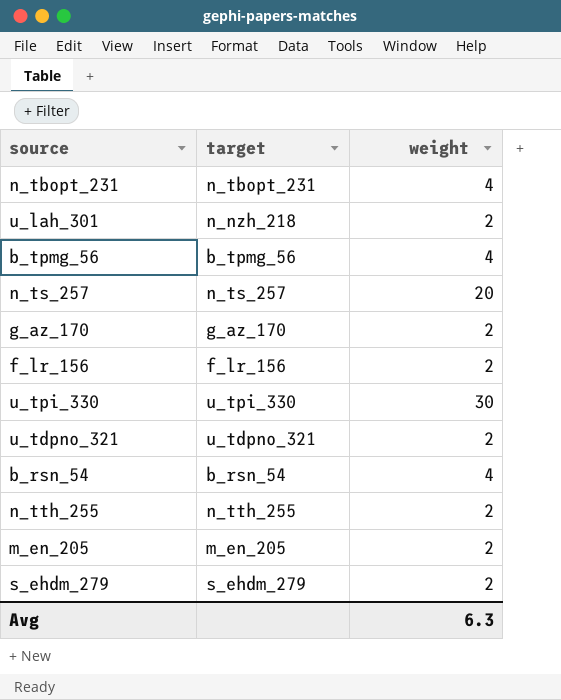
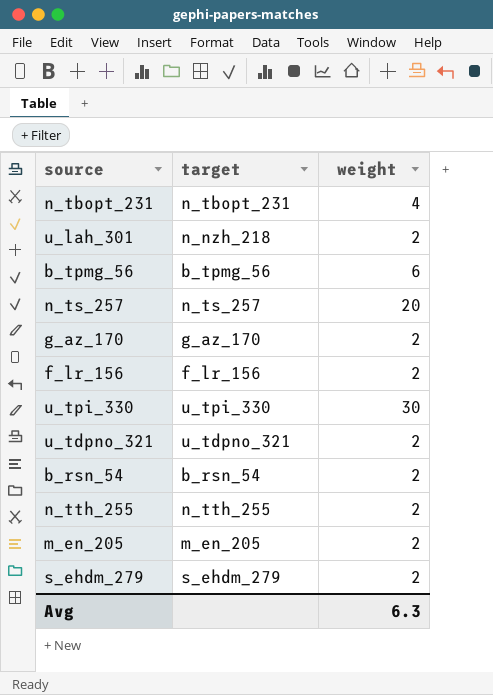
b_tpmg_56 | weight: 4 -> 6
b_rsn_54 | weight: 4 -> 2

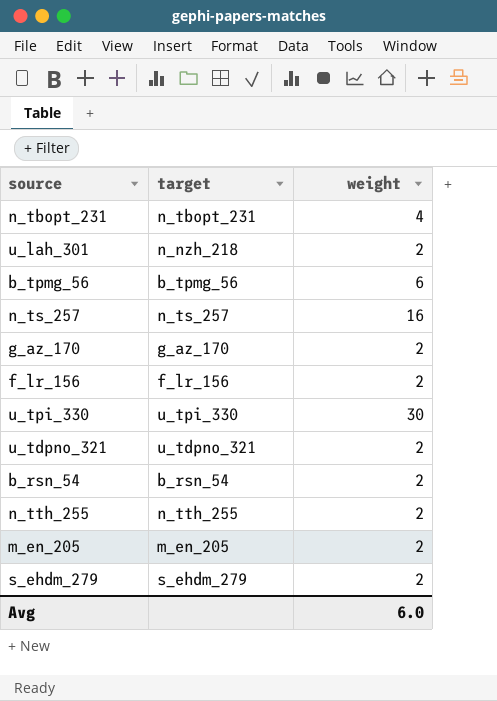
n_ts_257 | weight: 20 -> 16
Avg | weight: 6.3 -> 6.0

